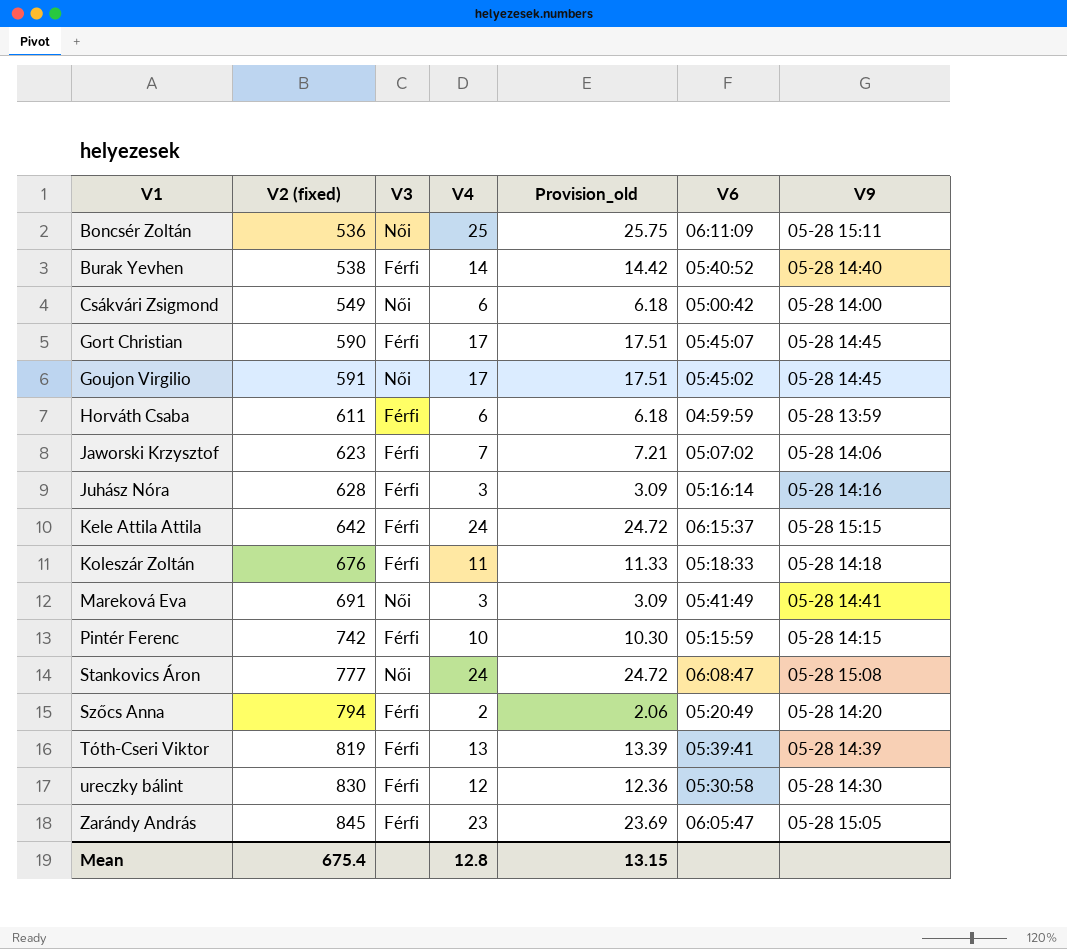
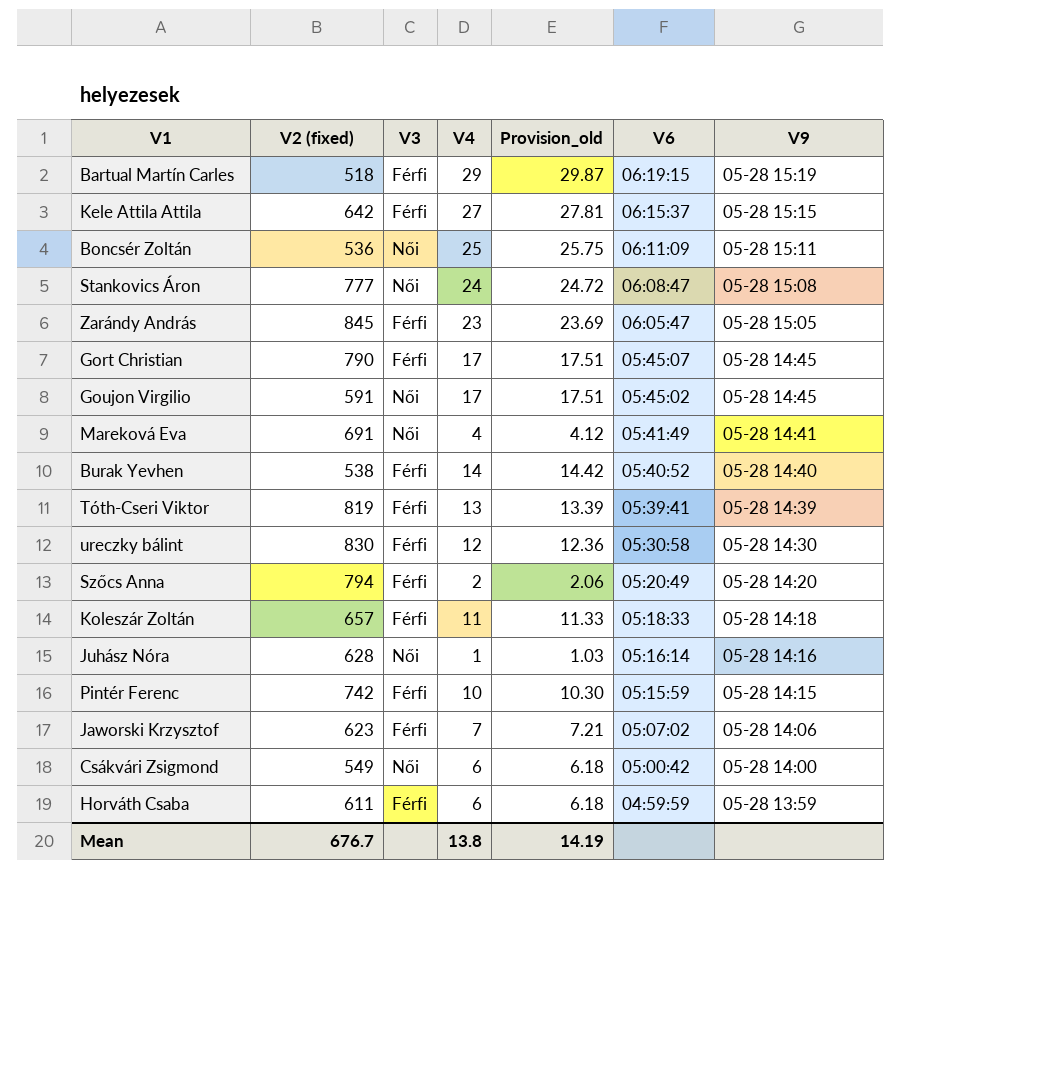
row order: V1 ascending -> V6 descending
row Bartual Martín Carles: none -> 518 | Férfi | 29 | 29.87 | 06:19:15 | 05-28 15:19
Kele Attila Attila | V4: 24 -> 27
Kele Attila Attila | Provision_old: 24.72 -> 27.81
Gort Christian | V2 (fixed): 590 -> 790
Mareková Eva | V4: 3 -> 4
Mareková Eva | Provision_old: 3.09 -> 4.12
Koleszár Zoltán | V2 (fixed): 676 -> 657
Juhász Nóra | V3: Férfi -> Női
Juhász Nóra | V4: 3 -> 1
Juhász Nóra | Provision_old: 3.09 -> 1.03
Mean | V2 (fixed): 675.4 -> 676.7
Mean | V4: 12.8 -> 13.8
Mean | Provision_old: 13.15 -> 14.19

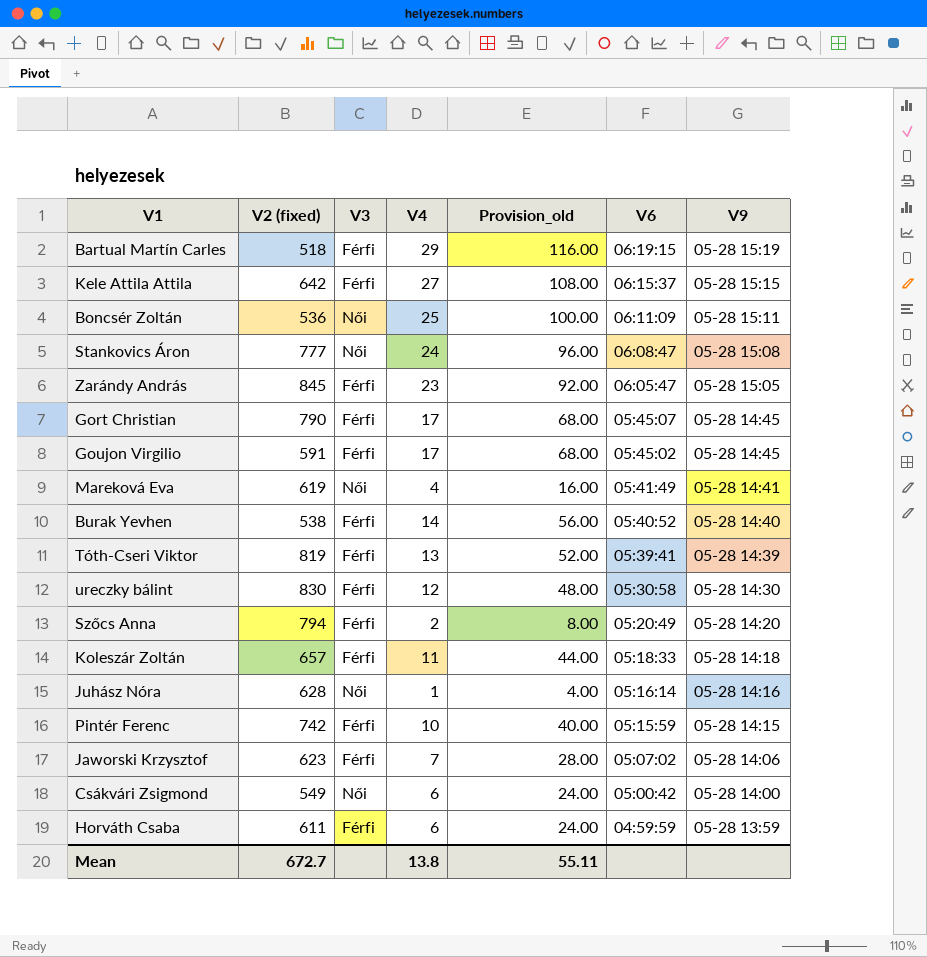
column Provision_old | formula: [V4] * 1.03 -> [V4] * 4
Goujon Virgilio | V3: Női -> Férfi
Mareková Eva | V2 (fixed): 691 -> 619
Mean | V2 (fixed): 676.7 -> 672.7
Mean | Provision_old: 14.19 -> 55.11

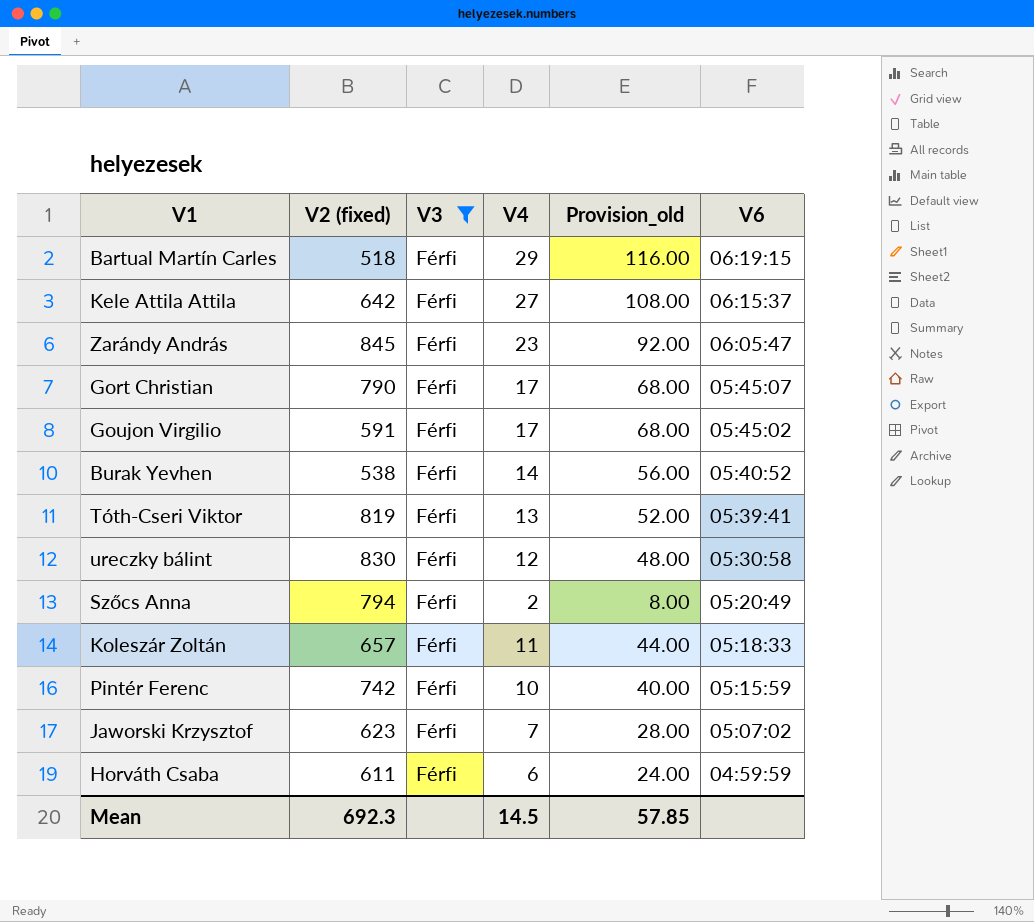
filter: none -> V3 = Férfi
column V9 | position: 7 -> none
Mean | V2 (fixed): 672.7 -> 692.3
Mean | V4: 13.8 -> 14.5
Mean | Provision_old: 55.11 -> 57.85

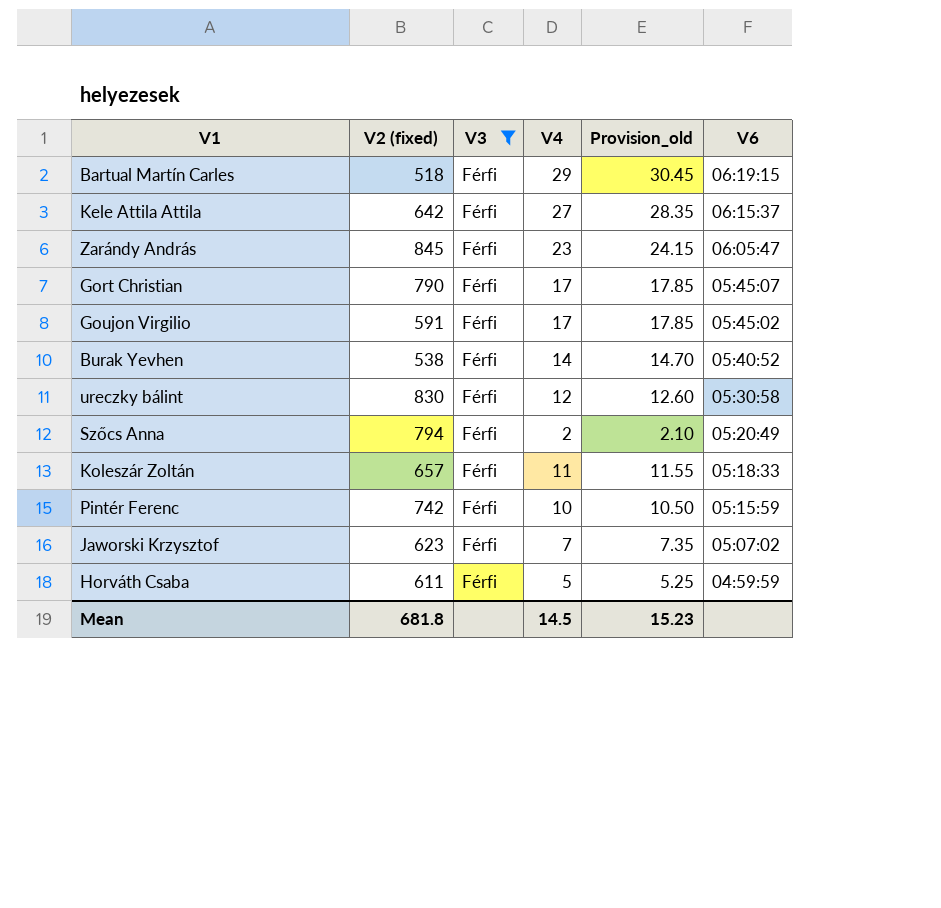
column Provision_old | formula: [V4] * 4 -> [V4] * 1.05
row Tóth-Cseri Viktor: 819 | Férfi | 13 | 52.00 | 05:39:41 -> none
Horváth Csaba | V4: 6 -> 5
Mean | V2 (fixed): 692.3 -> 681.8
Mean | Provision_old: 57.85 -> 15.23

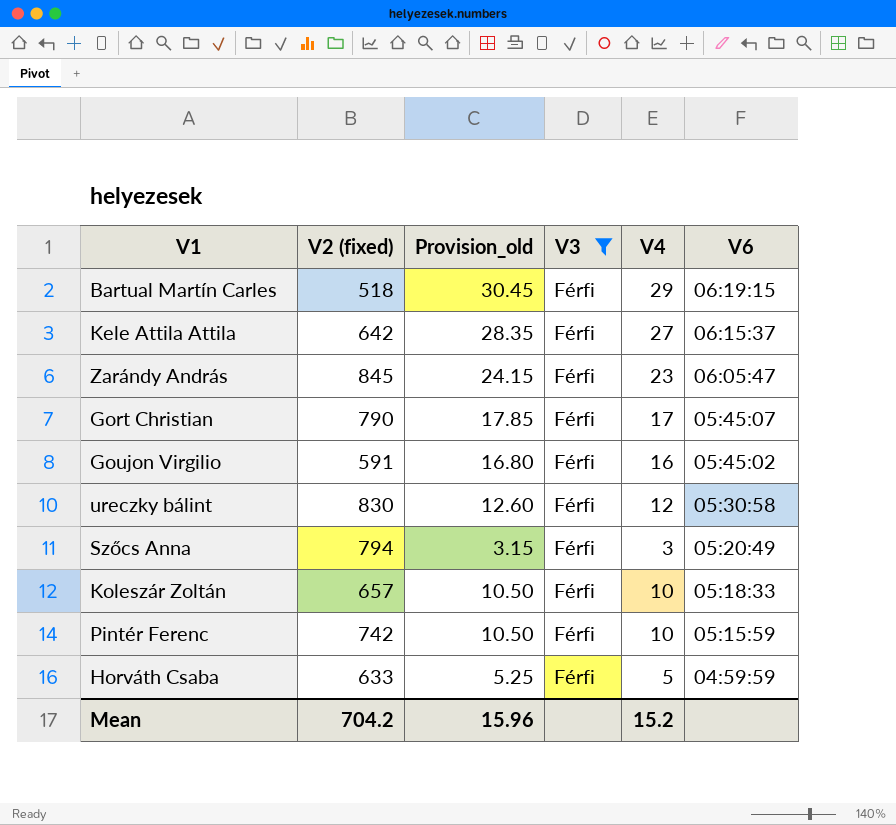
column Provision_old | position: 5 -> 3
row Burak Yevhen: 538 | Férfi | 14 | 14.70 | 05:40:52 -> none
row Jaworski Krzysztof: 623 | Férfi | 7 | 7.35 | 05:07:02 -> none
Goujon Virgilio | Provision_old: 17.85 -> 16.80
Goujon Virgilio | V4: 17 -> 16
Szőcs Anna | Provision_old: 2.10 -> 3.15
Szőcs Anna | V4: 2 -> 3
Koleszár Zoltán | Provision_old: 11.55 -> 10.50
Koleszár Zoltán | V4: 11 -> 10
Horváth Csaba | V2 (fixed): 611 -> 633
Mean | V2 (fixed): 681.8 -> 704.2
Mean | Provision_old: 15.23 -> 15.96
Mean | V4: 14.5 -> 15.2

